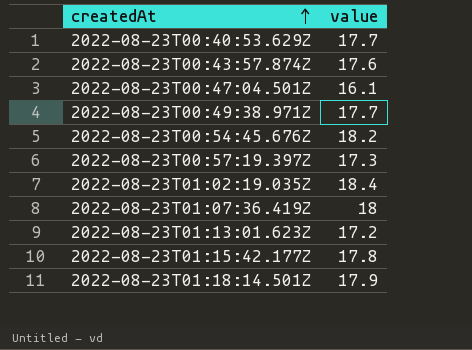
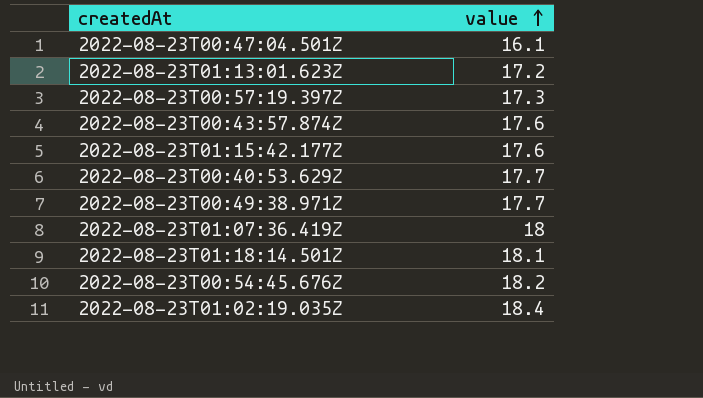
row order: createdAt ascending -> value ascending
2022-08-23T01:15:42.177Z | value: 17.8 -> 17.6
2022-08-23T01:18:14.501Z | value: 17.9 -> 18.1

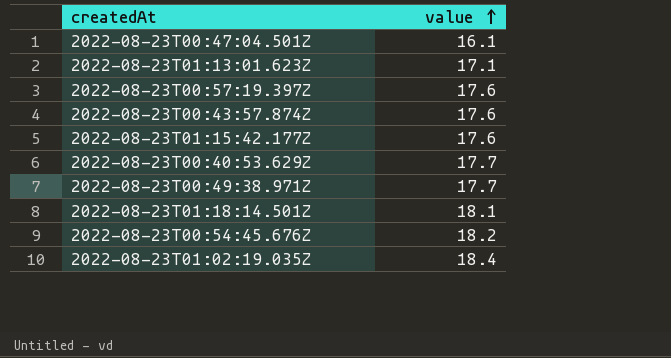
row 2022-08-23T01:07:36.419Z: 18 -> none
2022-08-23T01:13:01.623Z | value: 17.2 -> 17.1
2022-08-23T00:57:19.397Z | value: 17.3 -> 17.6

